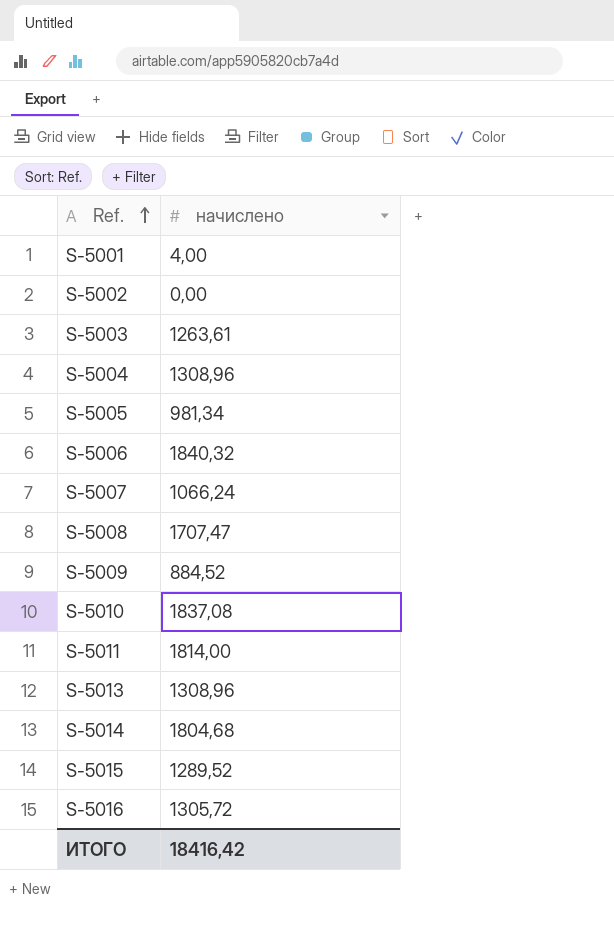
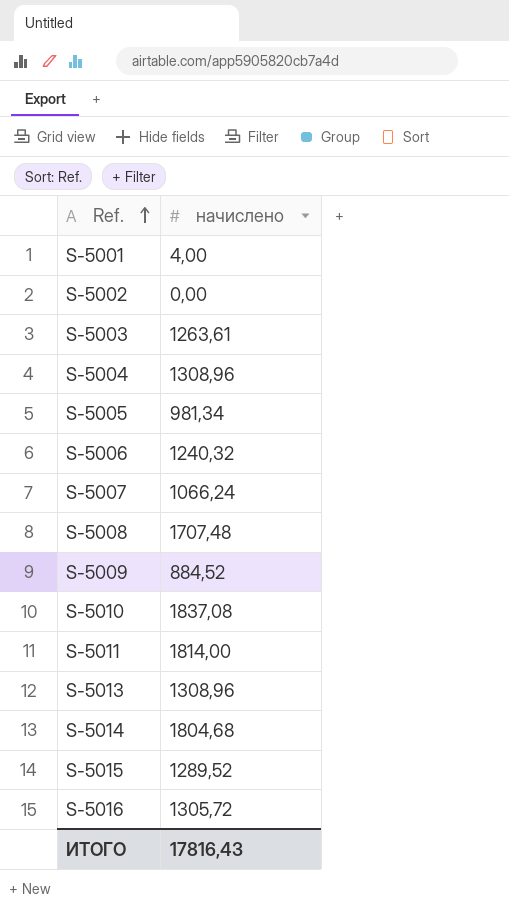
S-5006 | начислено: 1840,32 -> 1240,32
S-5008 | начислено: 1707,47 -> 1707,48
ИТОГО | начислено: 18416,42 -> 17816,43

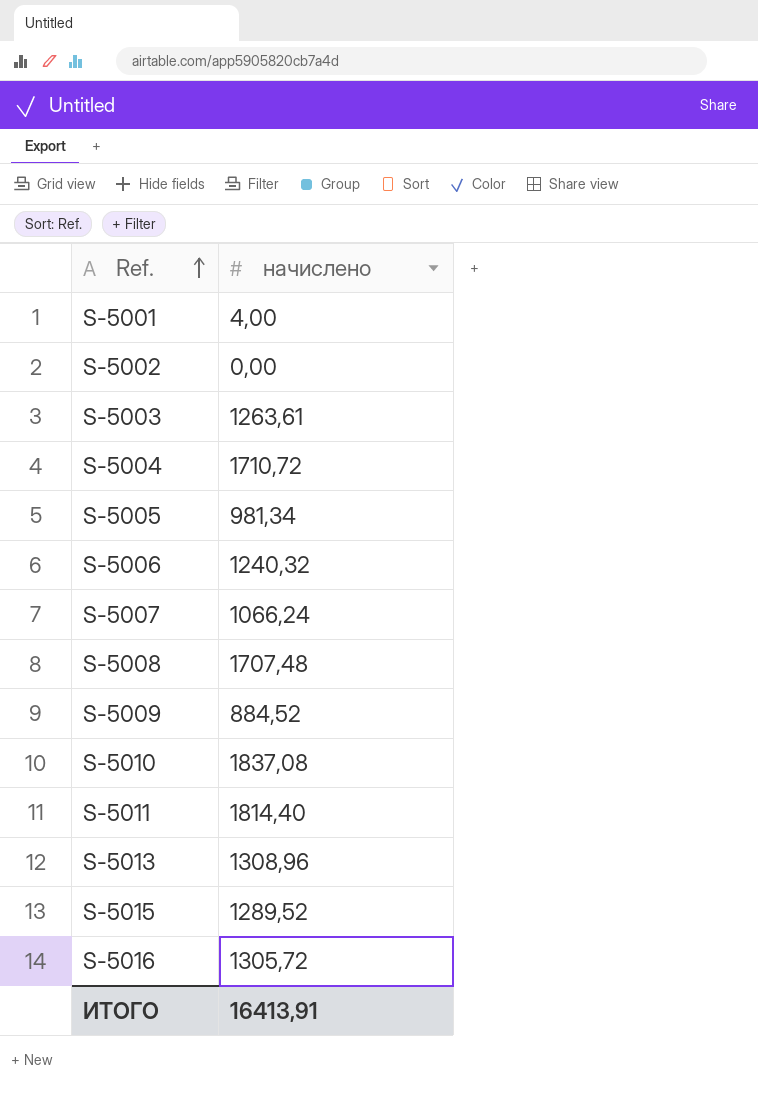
row S-5014: 1804,68 -> none
S-5004 | начислено: 1308,96 -> 1710,72
S-5011 | начислено: 1814,00 -> 1814,40
ИТОГО | начислено: 17816,43 -> 16413,91

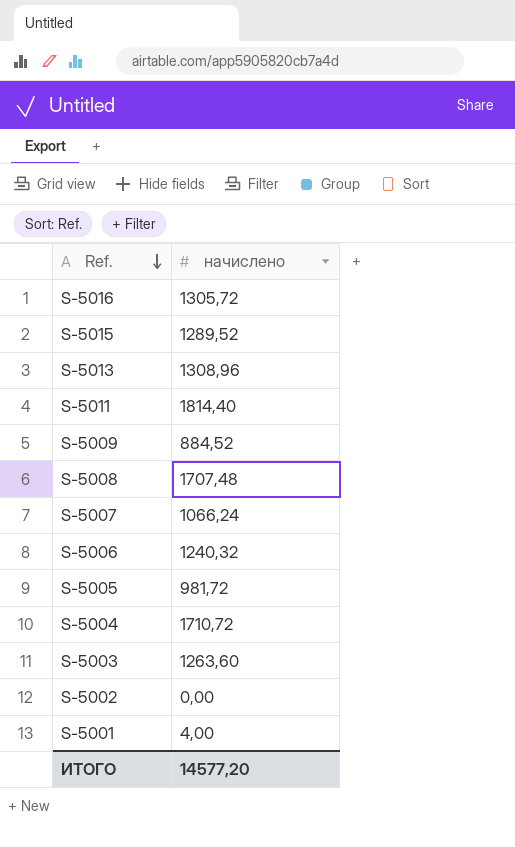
row order: Ref. ascending -> Ref. descending
row S-5010: 1837,08 -> none
S-5005 | начислено: 981,34 -> 981,72
S-5003 | начислено: 1263,61 -> 1263,60
ИТОГО | начислено: 16413,91 -> 14577,20

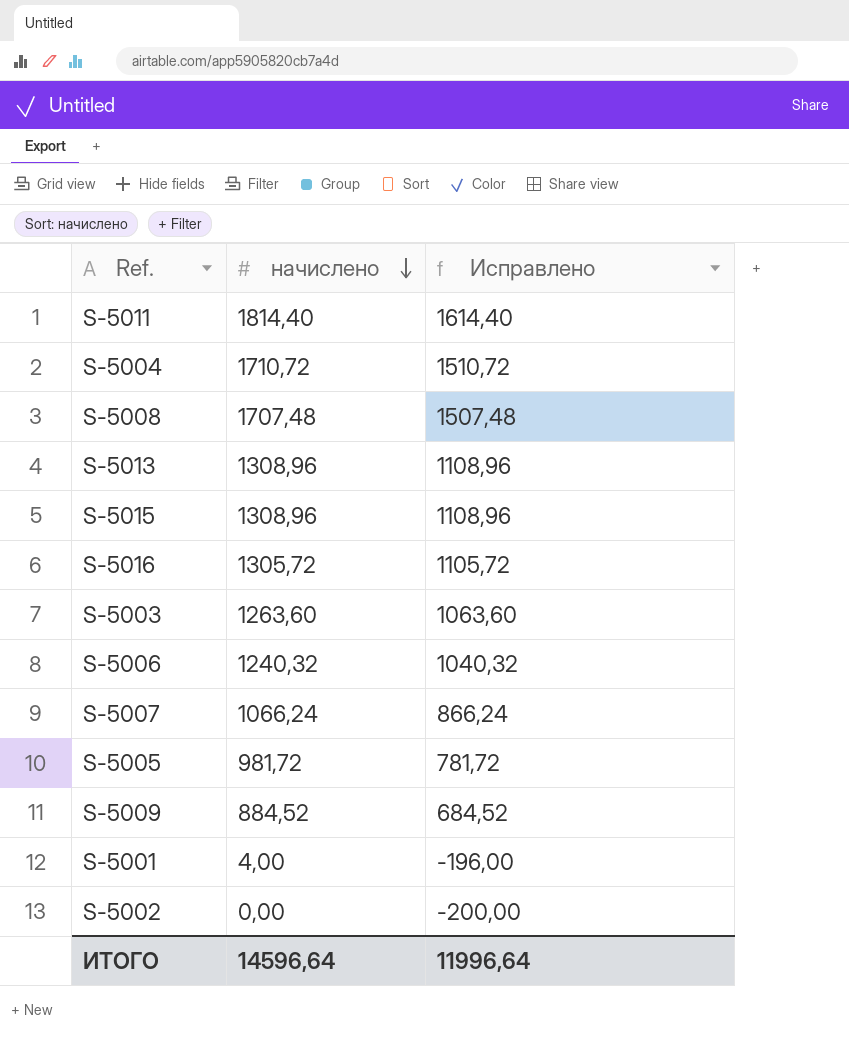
row order: Ref. descending -> начислено descending
column Исправлено | formula: none -> [начислено] - 200
S-5015 | начислено: 1289,52 -> 1308,96
ИТОГО | начислено: 14577,20 -> 14596,64

